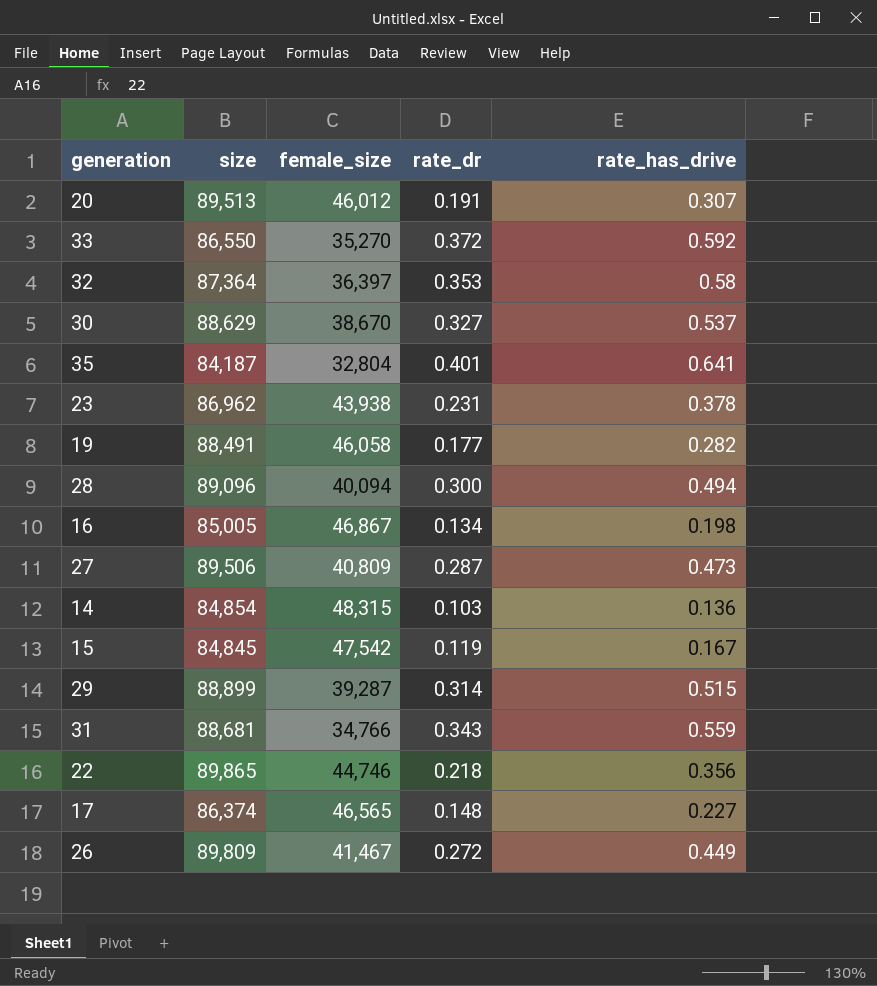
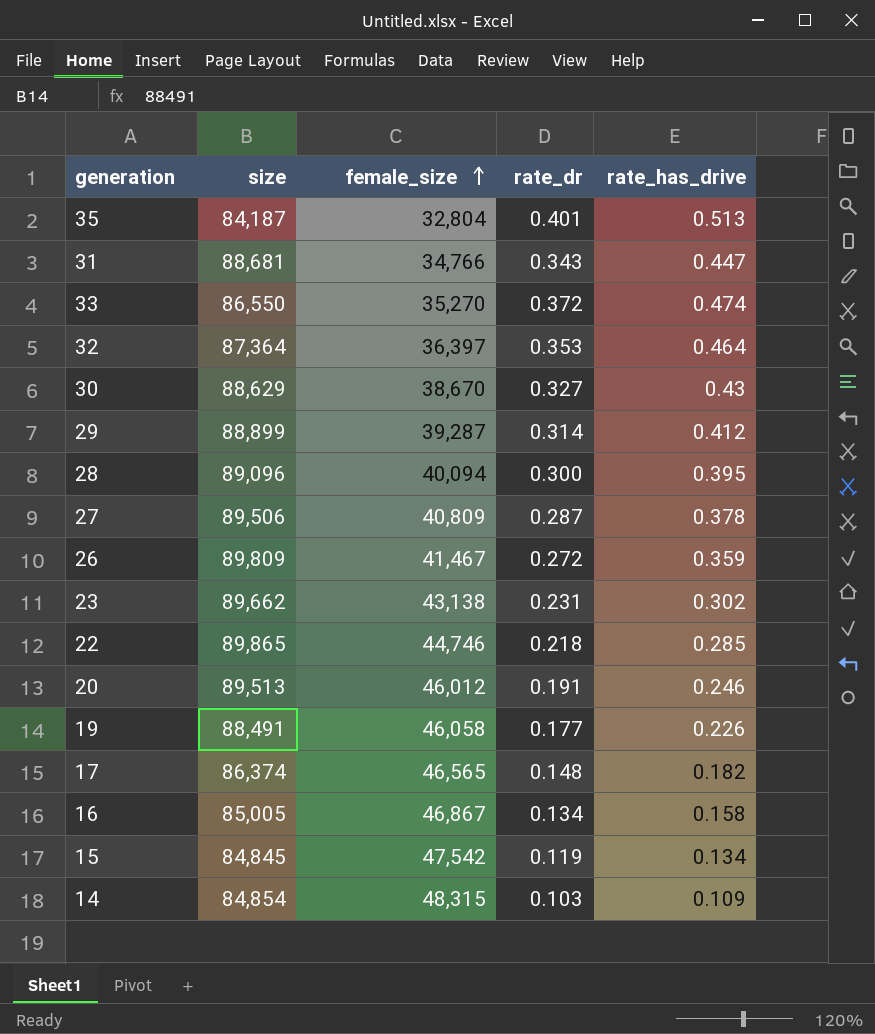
row order: none -> female_size ascending
35 | rate_has_drive: 0.641 -> 0.513
31 | rate_has_drive: 0.559 -> 0.447
33 | rate_has_drive: 0.592 -> 0.474
32 | rate_has_drive: 0.58 -> 0.464
30 | rate_has_drive: 0.537 -> 0.43
29 | rate_has_drive: 0.515 -> 0.412
28 | rate_has_drive: 0.494 -> 0.395
27 | rate_has_drive: 0.473 -> 0.378
26 | rate_has_drive: 0.449 -> 0.359
23 | size: 86,962 -> 89,662
23 | female_size: 43,938 -> 43,138
23 | rate_has_drive: 0.378 -> 0.302
22 | rate_has_drive: 0.356 -> 0.285
20 | rate_has_drive: 0.307 -> 0.246
19 | rate_has_drive: 0.282 -> 0.226
17 | rate_has_drive: 0.227 -> 0.182
16 | rate_has_drive: 0.198 -> 0.158
15 | rate_has_drive: 0.167 -> 0.134
14 | rate_has_drive: 0.136 -> 0.109

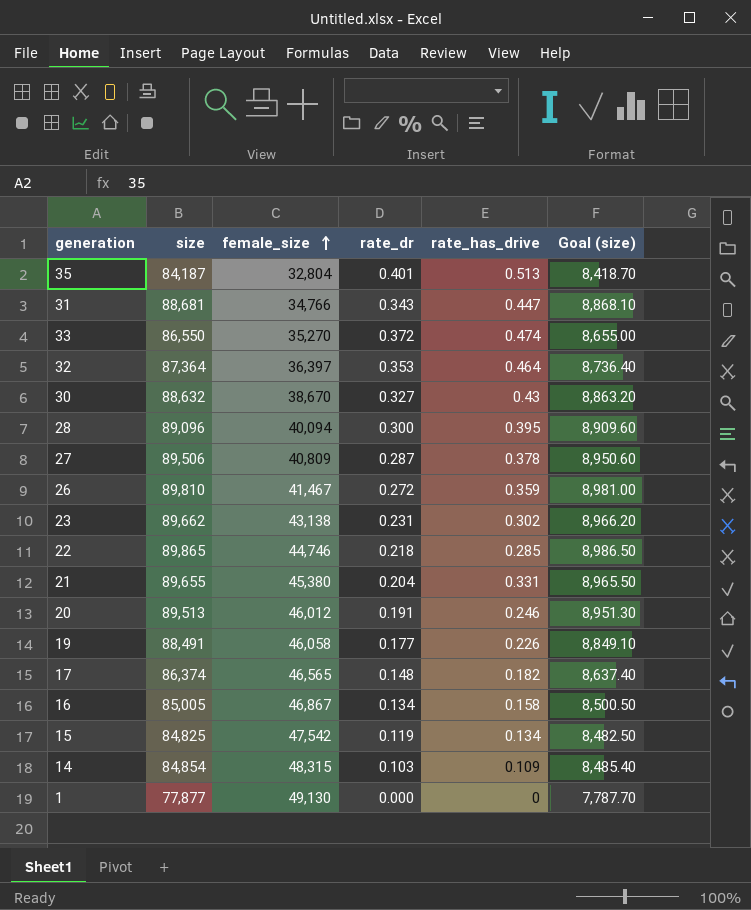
column Goal (size) | formula: none -> [size] * 0.1
row 29: 88,899 | 39,287 | 0.314 | 0.412 -> none
30 | size: 88,629 -> 88,632
26 | size: 89,809 -> 89,810
row 21: none -> 89,655 | 45,380 | 0.204 | 0.331 | 8,965.50
15 | size: 84,845 -> 84,825
row 1: none -> 77,877 | 49,130 | 0.000 | 0 | 7,787.70

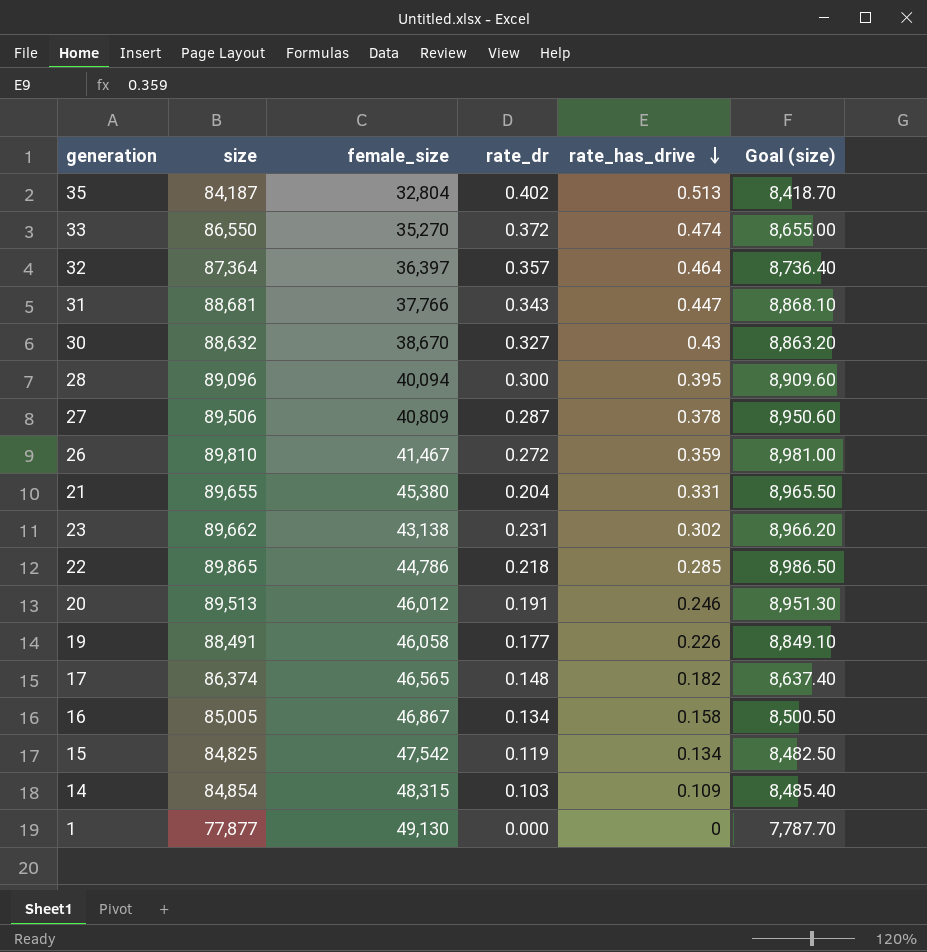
row order: female_size ascending -> rate_has_drive descending
35 | rate_dr: 0.401 -> 0.402
32 | rate_dr: 0.353 -> 0.357
31 | female_size: 34,766 -> 37,766
22 | female_size: 44,746 -> 44,786

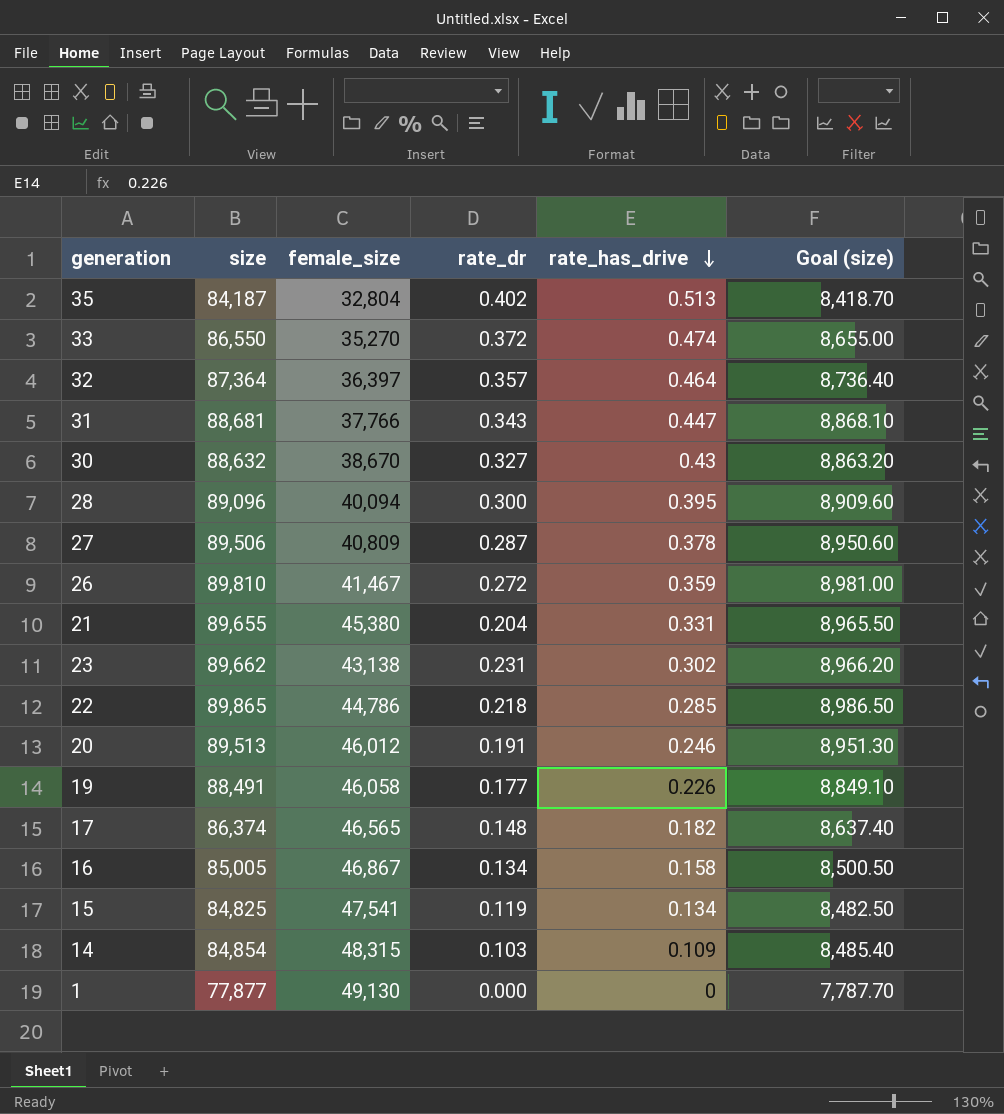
15 | female_size: 47,542 -> 47,541

